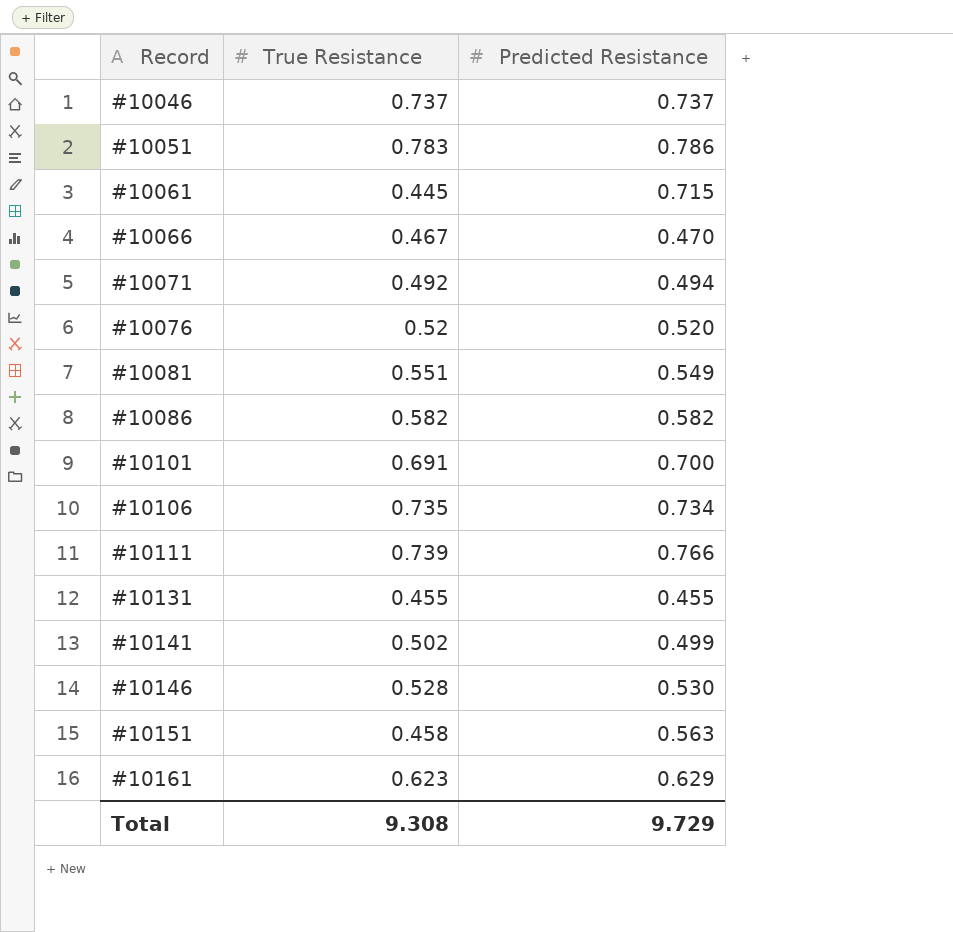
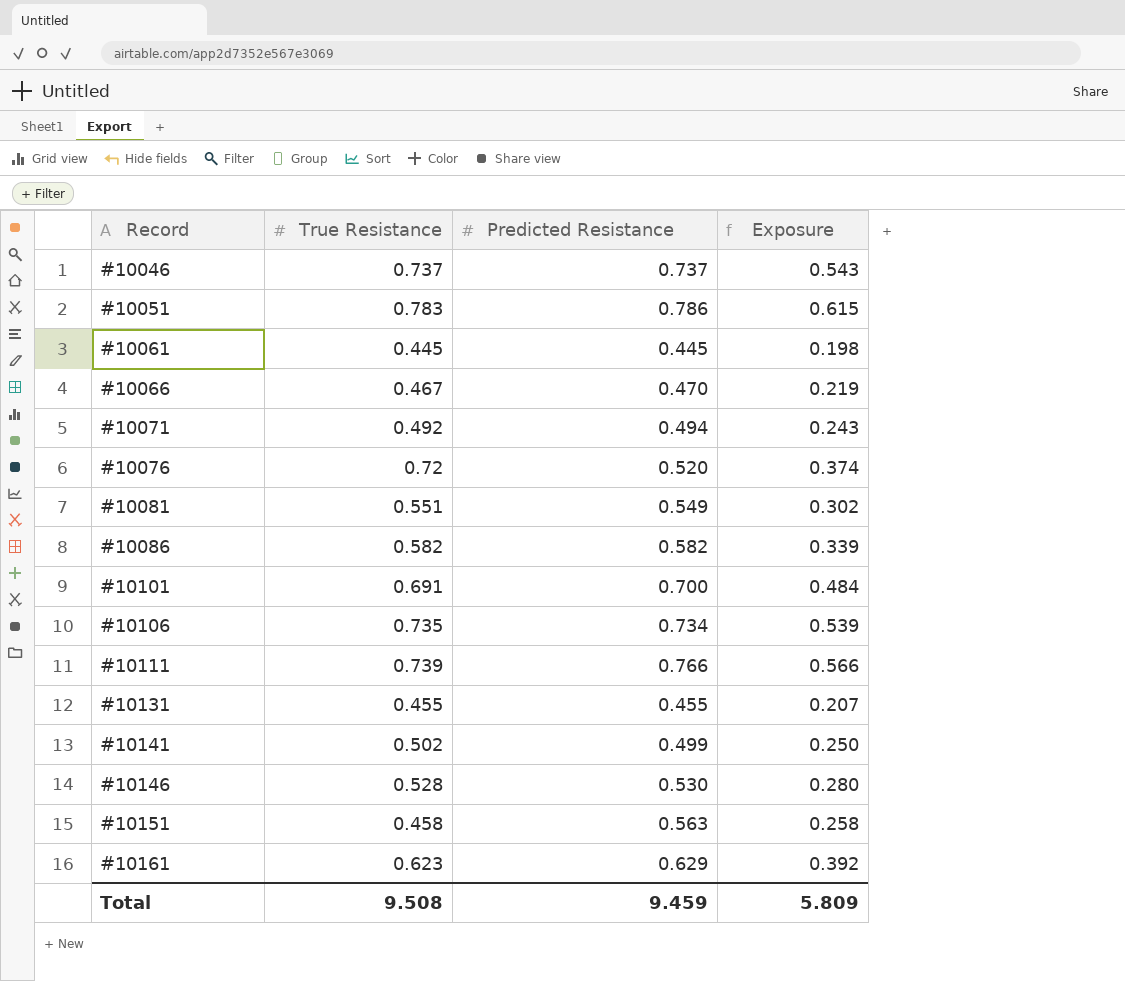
column Exposure | formula: none -> [True Resistance] * [Predicted Resistance]
#10061 | Predicted Resistance: 0.715 -> 0.445
#10076 | True Resistance: 0.52 -> 0.72
Total | True Resistance: 9.308 -> 9.508
Total | Predicted Resistance: 9.729 -> 9.459

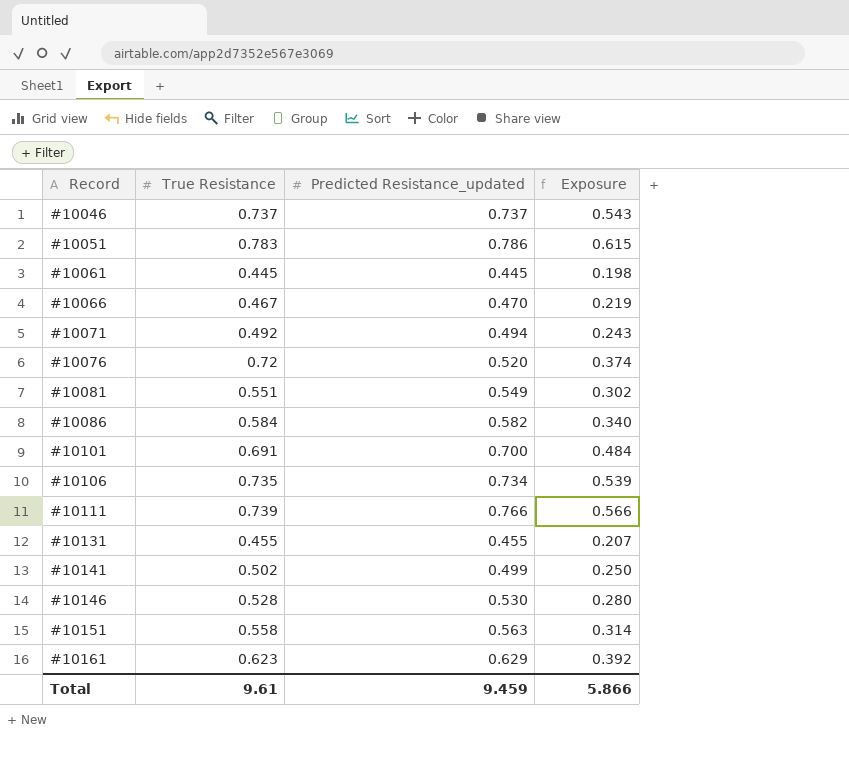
column name: Predicted Resistance -> Predicted Resistance_updated
#10086 | True Resistance: 0.582 -> 0.584
#10086 | Exposure: 0.339 -> 0.340
#10151 | True Resistance: 0.458 -> 0.558
#10151 | Exposure: 0.258 -> 0.314
Total | True Resistance: 9.508 -> 9.61
Total | Exposure: 5.809 -> 5.866

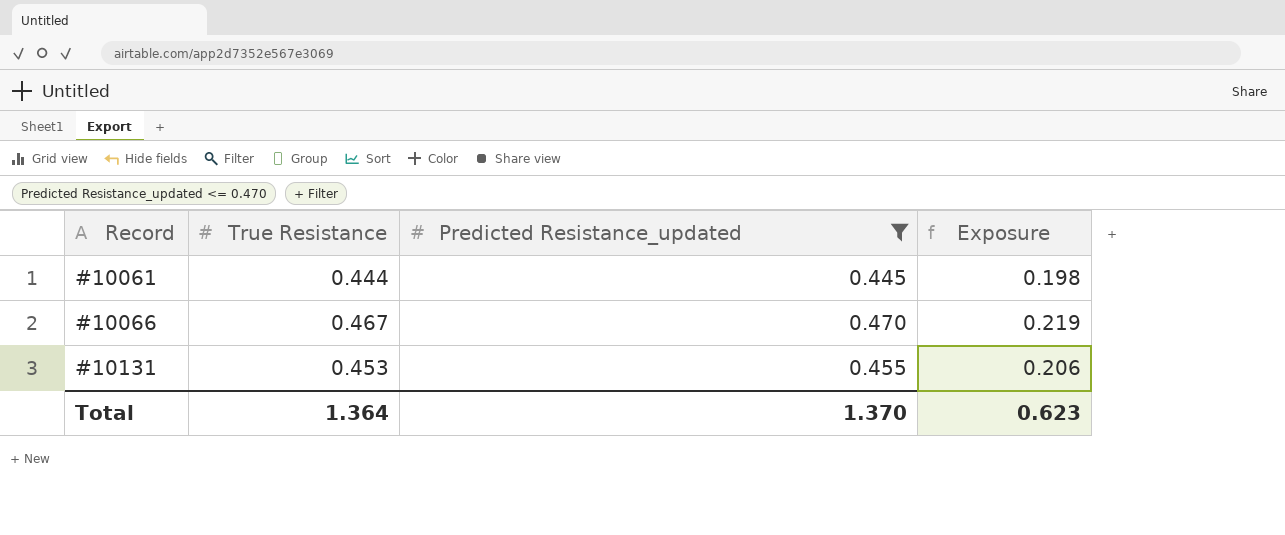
filter: none -> Predicted Resistance_updated <= 0.470
#10061 | True Resistance: 0.445 -> 0.444
#10131 | True Resistance: 0.455 -> 0.453
#10131 | Exposure: 0.207 -> 0.206
Total | True Resistance: 9.61 -> 1.364
Total | Predicted Resistance_updated: 9.459 -> 1.370
Total | Exposure: 5.866 -> 0.623

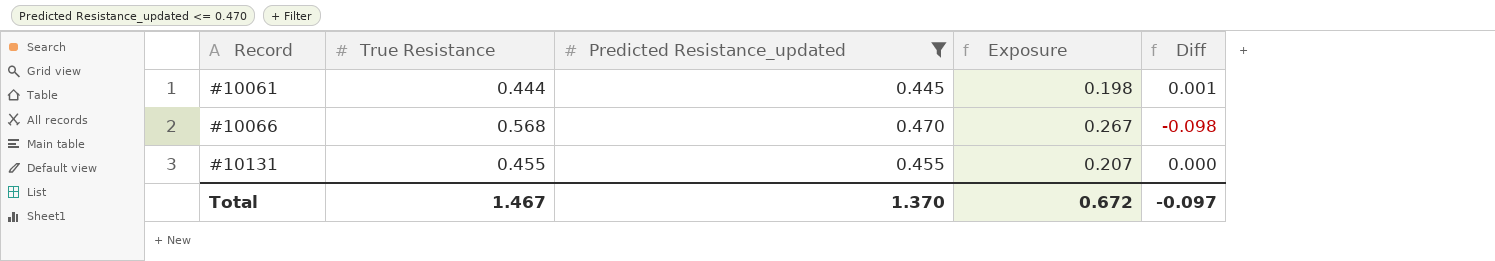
column Diff | formula: none -> [Predicted Resistance_updated] - [True Resistance]
#10066 | True Resistance: 0.467 -> 0.568
#10066 | Exposure: 0.219 -> 0.267
#10131 | True Resistance: 0.453 -> 0.455
#10131 | Exposure: 0.206 -> 0.207
Total | True Resistance: 1.364 -> 1.467
Total | Exposure: 0.623 -> 0.672

